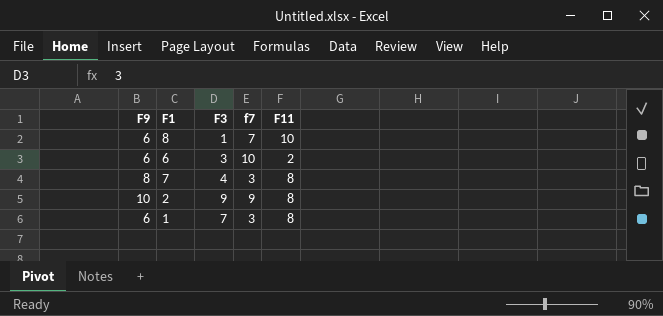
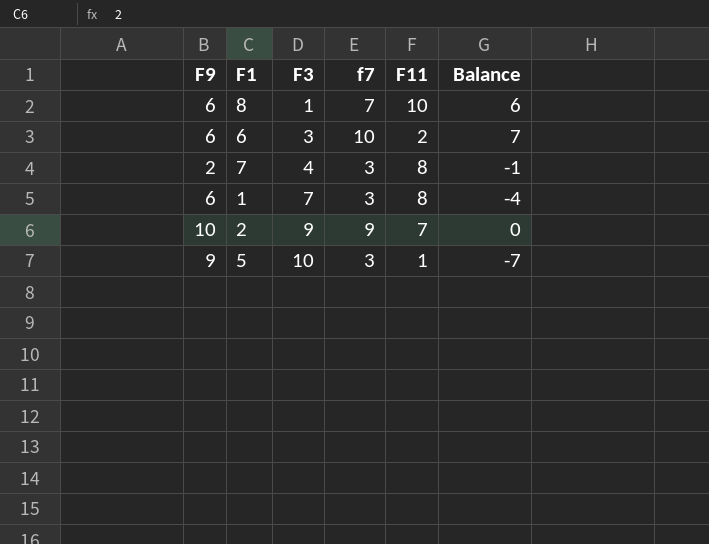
row order: none -> F3 ascending
column Balance | formula: none -> [f7] - [F3]
7 | F9: 8 -> 2
2 | F11: 8 -> 7
row 5: none -> 9 | 10 | 3 | 1 | -7

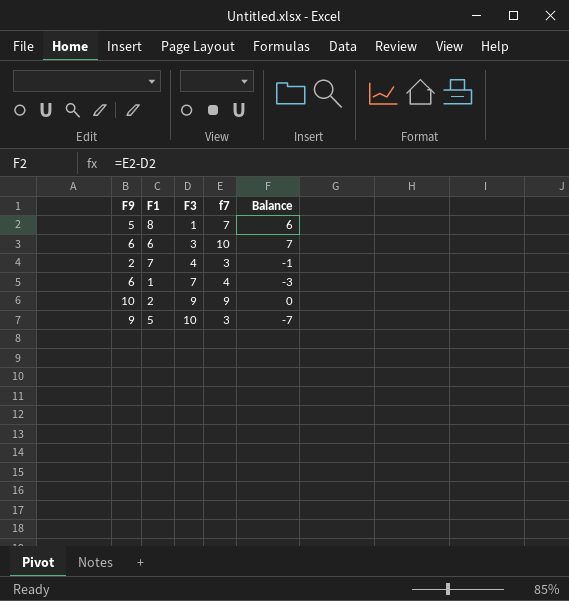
column F11 | position: 5 -> none
8 | F9: 6 -> 5
1 | f7: 3 -> 4
1 | Balance: -4 -> -3

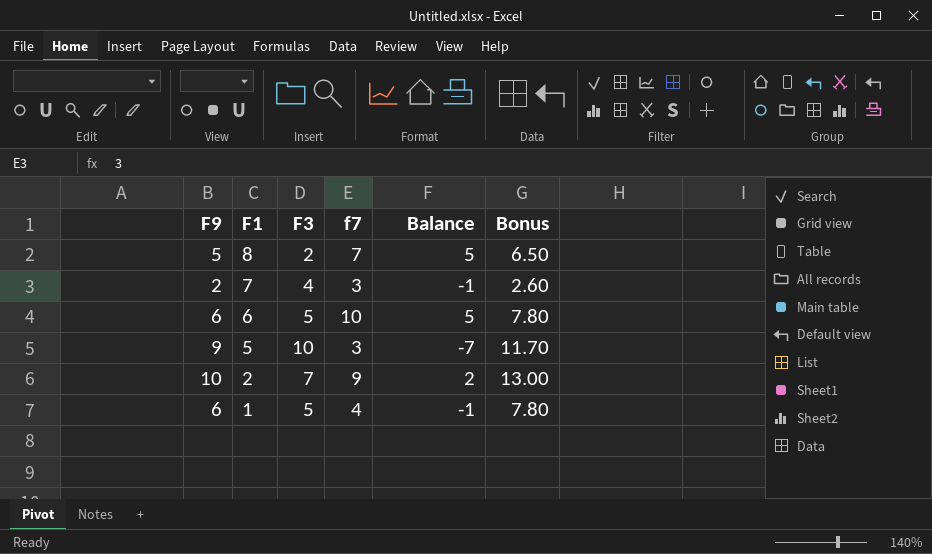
row order: F3 ascending -> F1 descending
column Bonus | formula: none -> [F9] * 1.3
8 | F3: 1 -> 2
8 | Balance: 6 -> 5
6 | F3: 3 -> 5
6 | Balance: 7 -> 5
2 | F3: 9 -> 7
2 | Balance: 0 -> 2
1 | F3: 7 -> 5
1 | Balance: -3 -> -1

